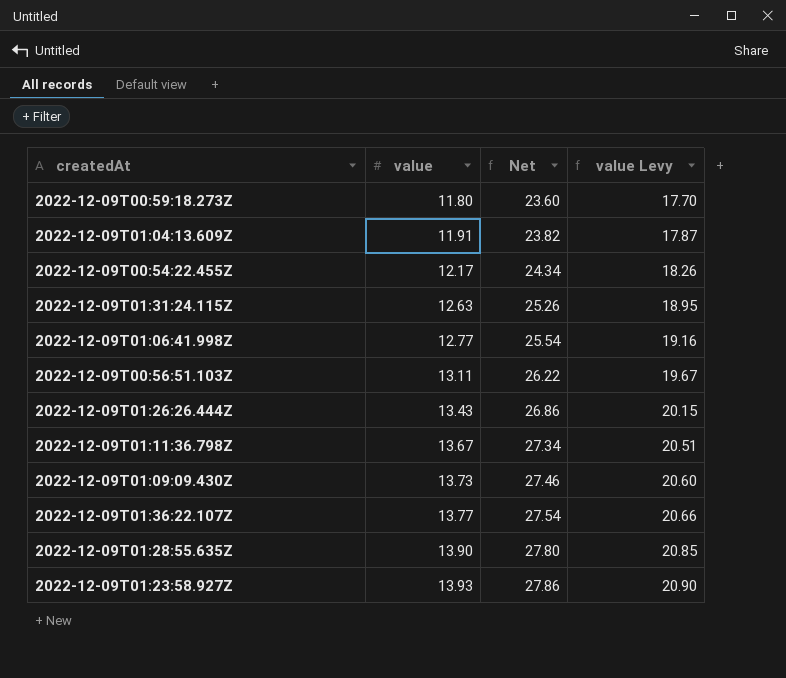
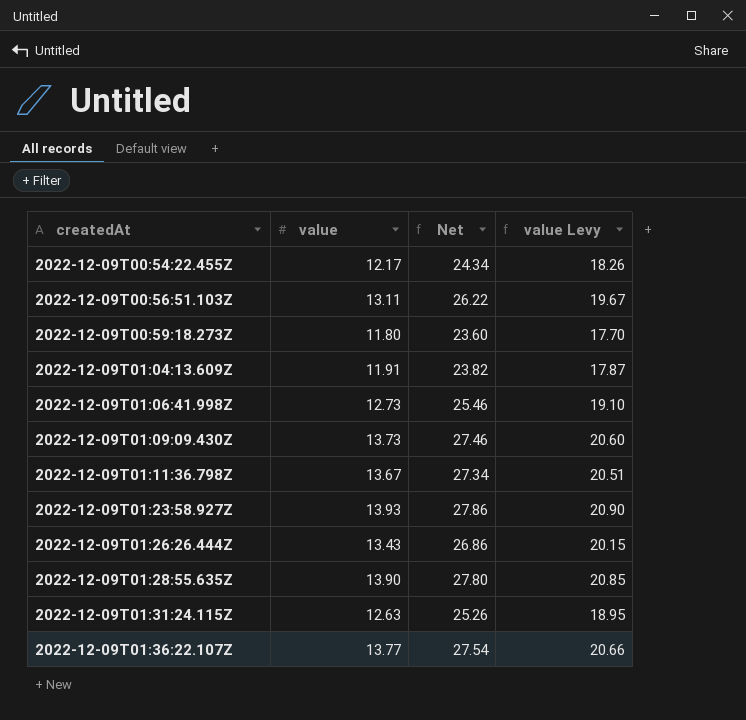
row order: value ascending -> createdAt ascending
2022-12-09T01:06:41.998Z | value: 12.77 -> 12.73
2022-12-09T01:06:41.998Z | Net: 25.54 -> 25.46
2022-12-09T01:06:41.998Z | value Levy: 19.16 -> 19.10

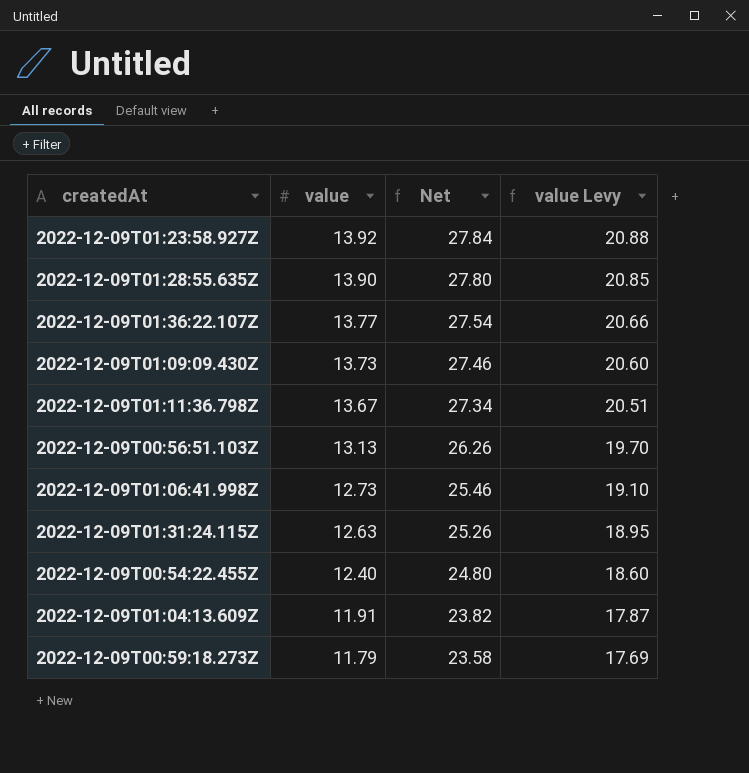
row order: createdAt ascending -> value descending
row 2022-12-09T01:26:26.444Z: 13.43 | 26.86 | 20.15 -> none
2022-12-09T01:23:58.927Z | value: 13.93 -> 13.92
2022-12-09T01:23:58.927Z | Net: 27.86 -> 27.84
2022-12-09T01:23:58.927Z | value Levy: 20.90 -> 20.88
2022-12-09T00:56:51.103Z | value: 13.11 -> 13.13
2022-12-09T00:56:51.103Z | Net: 26.22 -> 26.26
2022-12-09T00:56:51.103Z | value Levy: 19.67 -> 19.70
2022-12-09T00:54:22.455Z | value: 12.17 -> 12.40
2022-12-09T00:54:22.455Z | Net: 24.34 -> 24.80
2022-12-09T00:54:22.455Z | value Levy: 18.26 -> 18.60
2022-12-09T00:59:18.273Z | value: 11.80 -> 11.79
2022-12-09T00:59:18.273Z | Net: 23.60 -> 23.58
2022-12-09T00:59:18.273Z | value Levy: 17.70 -> 17.69

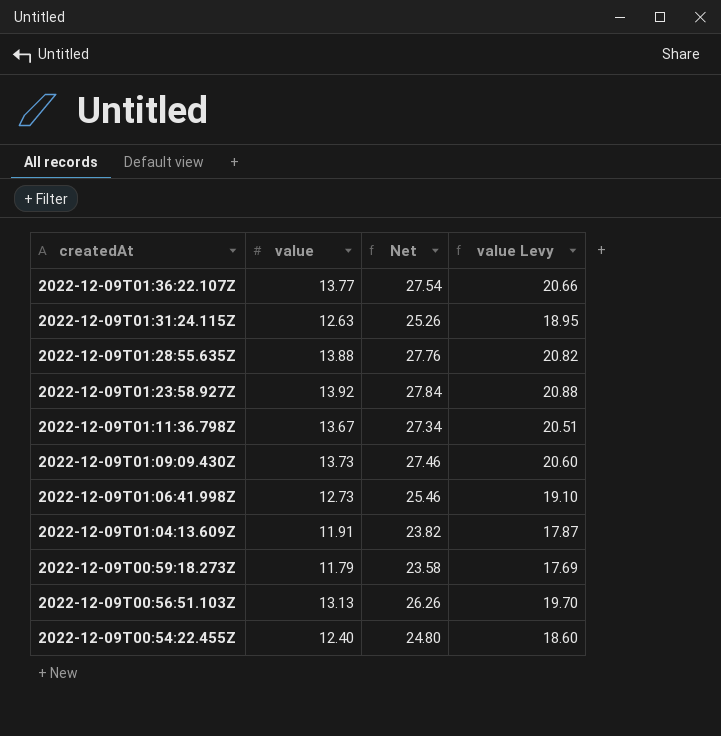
row order: value descending -> createdAt descending
2022-12-09T01:28:55.635Z | value: 13.90 -> 13.88
2022-12-09T01:28:55.635Z | Net: 27.80 -> 27.76
2022-12-09T01:28:55.635Z | value Levy: 20.85 -> 20.82

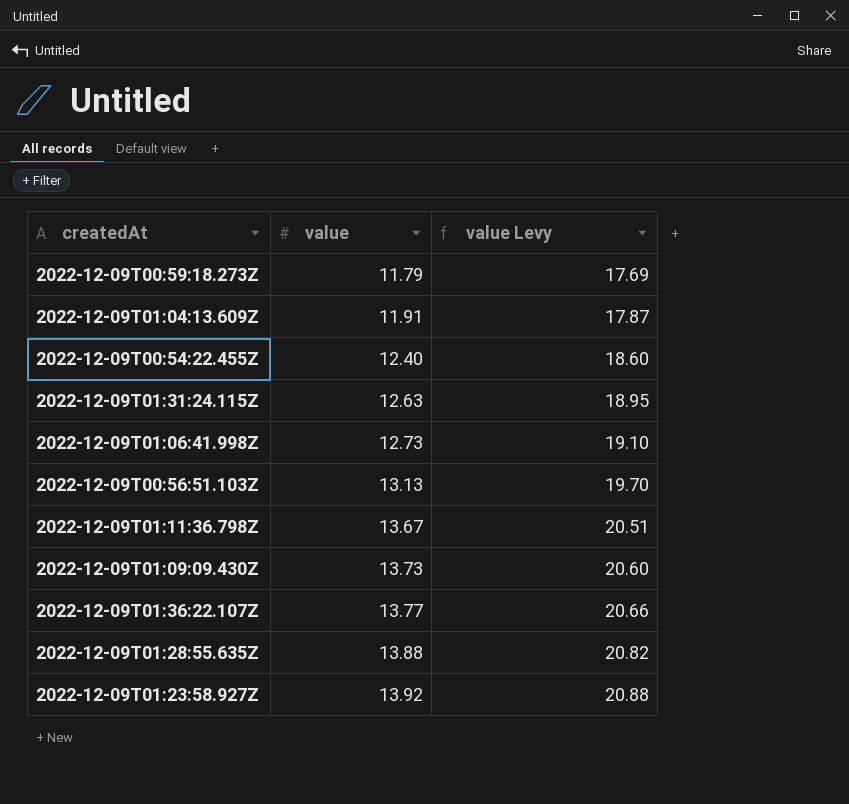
row order: createdAt descending -> value ascending
column Net | formula: [value] * 2 -> none

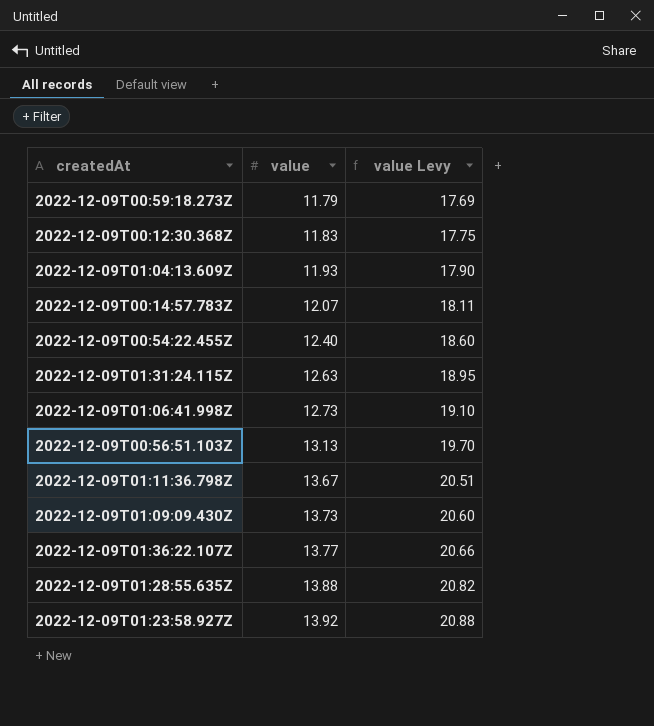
row 2022-12-09T00:12:30.368Z: none -> 11.83 | 17.75
2022-12-09T01:04:13.609Z | value: 11.91 -> 11.93
2022-12-09T01:04:13.609Z | value Levy: 17.87 -> 17.90
row 2022-12-09T00:14:57.783Z: none -> 12.07 | 18.11

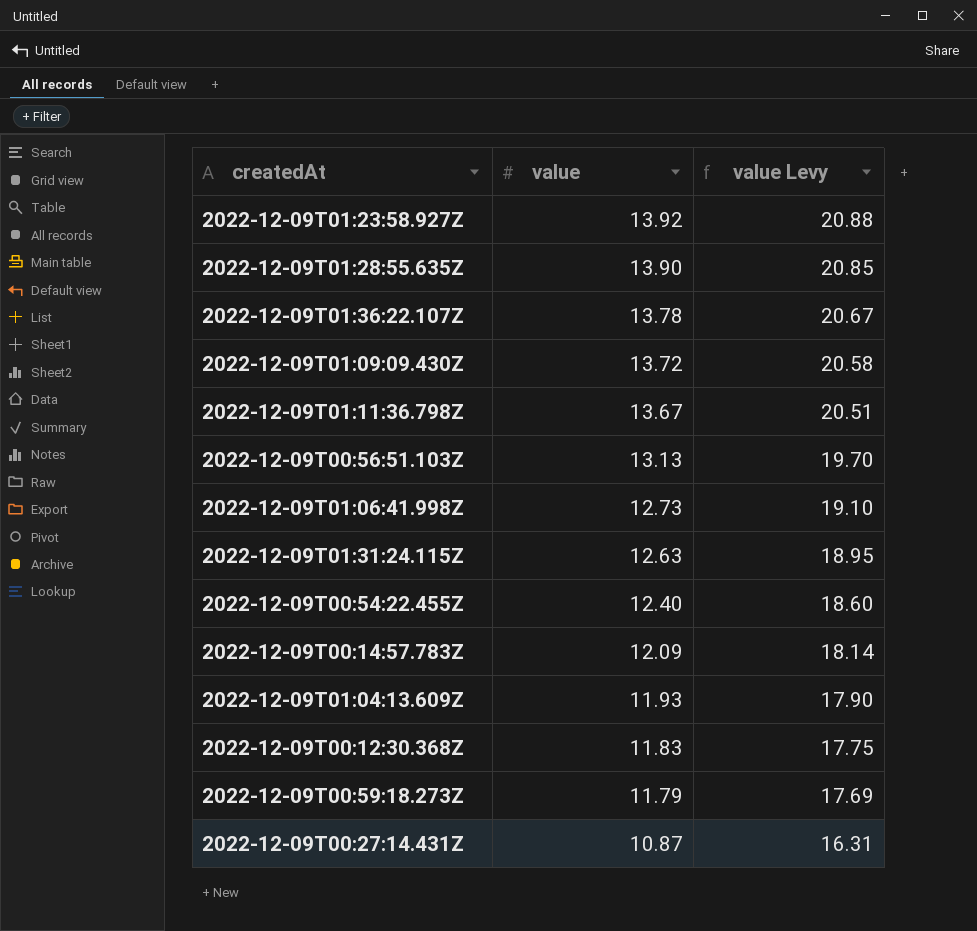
row order: value ascending -> value descending
2022-12-09T01:28:55.635Z | value: 13.88 -> 13.90
2022-12-09T01:28:55.635Z | value Levy: 20.82 -> 20.85
2022-12-09T01:36:22.107Z | value: 13.77 -> 13.78
2022-12-09T01:36:22.107Z | value Levy: 20.66 -> 20.67
2022-12-09T01:09:09.430Z | value: 13.73 -> 13.72
2022-12-09T01:09:09.430Z | value Levy: 20.60 -> 20.58
2022-12-09T00:14:57.783Z | value: 12.07 -> 12.09
2022-12-09T00:14:57.783Z | value Levy: 18.11 -> 18.14
row 2022-12-09T00:27:14.431Z: none -> 10.87 | 16.31

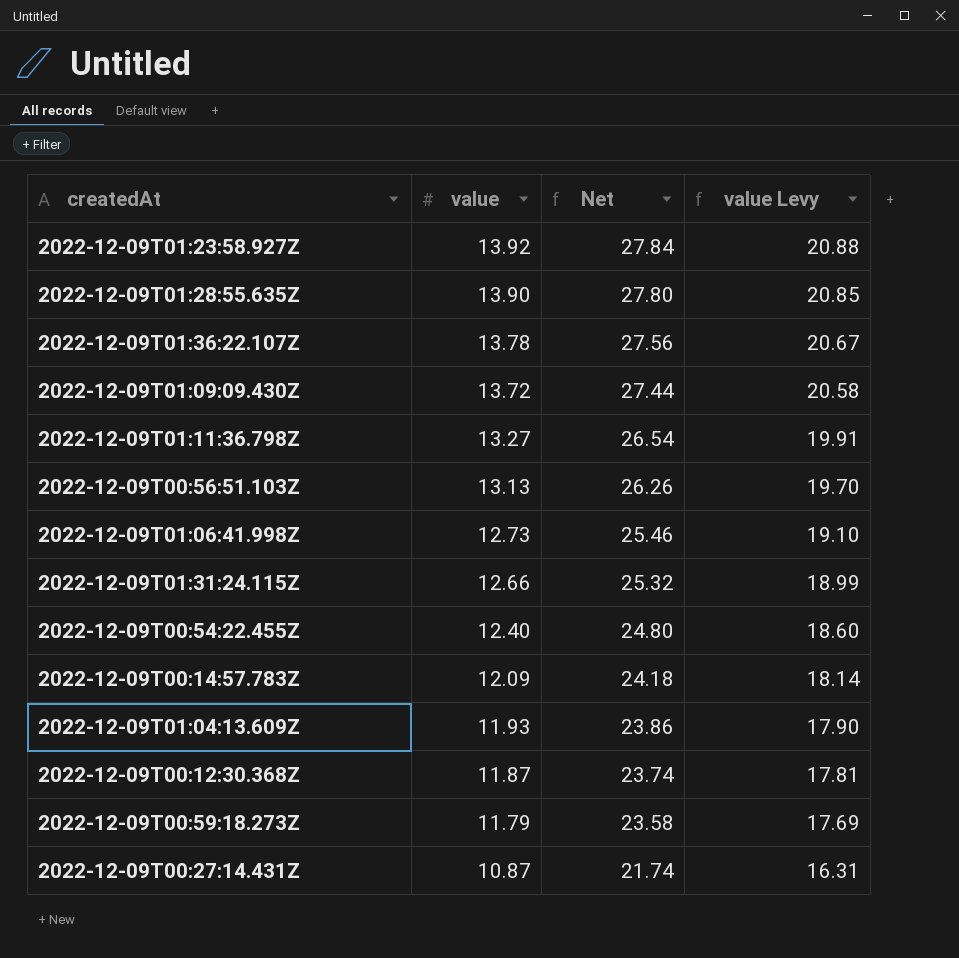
column Net | formula: none -> [value] * 2
2022-12-09T01:11:36.798Z | value: 13.67 -> 13.27
2022-12-09T01:11:36.798Z | value Levy: 20.51 -> 19.91
2022-12-09T01:31:24.115Z | value: 12.63 -> 12.66
2022-12-09T01:31:24.115Z | value Levy: 18.95 -> 18.99
2022-12-09T00:12:30.368Z | value: 11.83 -> 11.87
2022-12-09T00:12:30.368Z | value Levy: 17.75 -> 17.81

